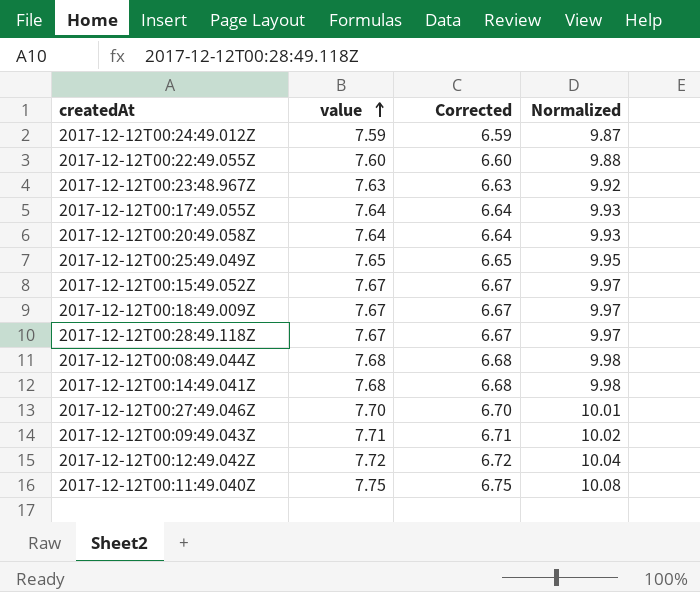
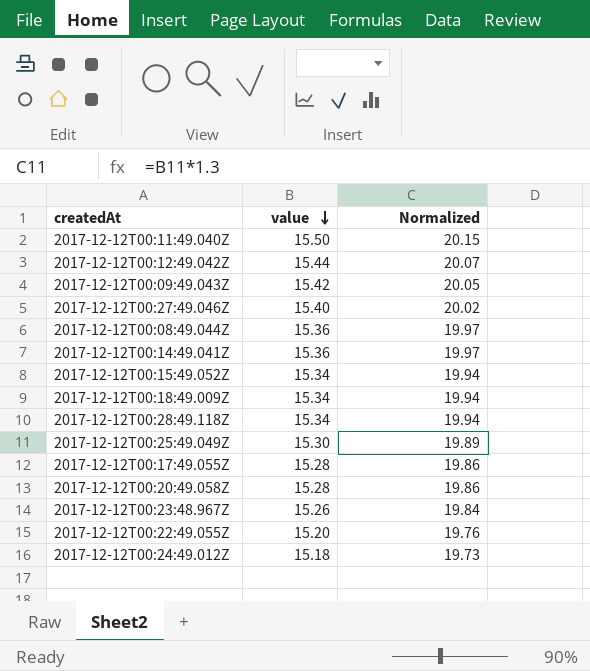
row order: value ascending -> value descending
column Corrected | formula: [value] - 1 -> none
2017-12-12T00:11:49.040Z | value: 7.75 -> 15.50
2017-12-12T00:11:49.040Z | Normalized: 10.08 -> 20.15
2017-12-12T00:12:49.042Z | value: 7.72 -> 15.44
2017-12-12T00:12:49.042Z | Normalized: 10.04 -> 20.07
2017-12-12T00:09:49.043Z | value: 7.71 -> 15.42
2017-12-12T00:09:49.043Z | Normalized: 10.02 -> 20.05
2017-12-12T00:27:49.046Z | value: 7.70 -> 15.40
2017-12-12T00:27:49.046Z | Normalized: 10.01 -> 20.02
2017-12-12T00:08:49.044Z | value: 7.68 -> 15.36
2017-12-12T00:08:49.044Z | Normalized: 9.98 -> 19.97
2017-12-12T00:14:49.041Z | value: 7.68 -> 15.36
2017-12-12T00:14:49.041Z | Normalized: 9.98 -> 19.97
2017-12-12T00:15:49.052Z | value: 7.67 -> 15.34
2017-12-12T00:15:49.052Z | Normalized: 9.97 -> 19.94
2017-12-12T00:18:49.009Z | value: 7.67 -> 15.34
2017-12-12T00:18:49.009Z | Normalized: 9.97 -> 19.94
2017-12-12T00:28:49.118Z | value: 7.67 -> 15.34
2017-12-12T00:28:49.118Z | Normalized: 9.97 -> 19.94
2017-12-12T00:25:49.049Z | value: 7.65 -> 15.30
2017-12-12T00:25:49.049Z | Normalized: 9.95 -> 19.89
2017-12-12T00:17:49.055Z | value: 7.64 -> 15.28
2017-12-12T00:17:49.055Z | Normalized: 9.93 -> 19.86
2017-12-12T00:20:49.058Z | value: 7.64 -> 15.28
2017-12-12T00:20:49.058Z | Normalized: 9.93 -> 19.86
2017-12-12T00:23:48.967Z | value: 7.63 -> 15.26
2017-12-12T00:23:48.967Z | Normalized: 9.92 -> 19.84
2017-12-12T00:22:49.055Z | value: 7.60 -> 15.20
2017-12-12T00:22:49.055Z | Normalized: 9.88 -> 19.76
2017-12-12T00:24:49.012Z | value: 7.59 -> 15.18
2017-12-12T00:24:49.012Z | Normalized: 9.87 -> 19.73

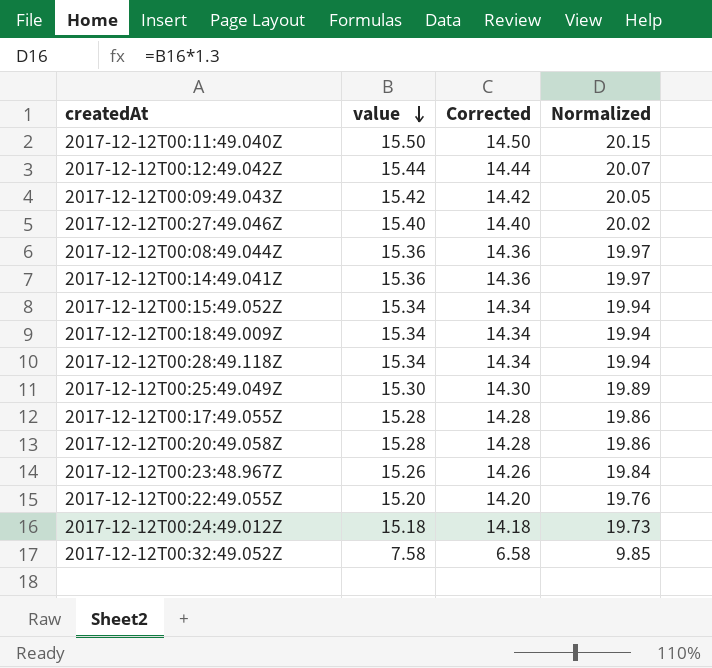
column Corrected | formula: none -> [value] - 1
row 2017-12-12T00:32:49.052Z: none -> 7.58 | 6.58 | 9.85

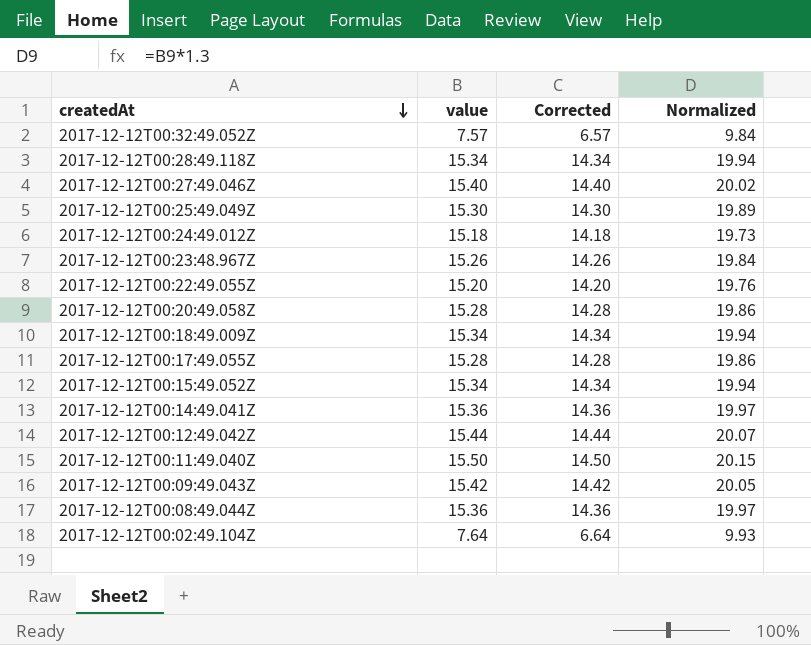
row order: value descending -> createdAt descending
2017-12-12T00:32:49.052Z | value: 7.58 -> 7.57
2017-12-12T00:32:49.052Z | Corrected: 6.58 -> 6.57
2017-12-12T00:32:49.052Z | Normalized: 9.85 -> 9.84
row 2017-12-12T00:02:49.104Z: none -> 7.64 | 6.64 | 9.93

